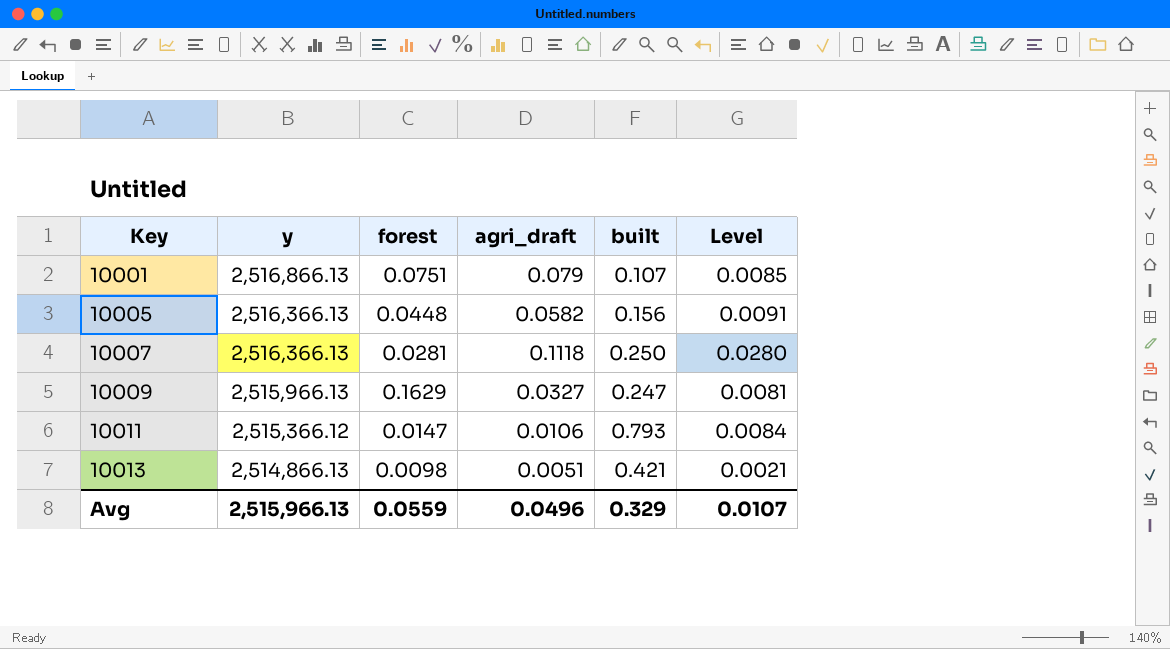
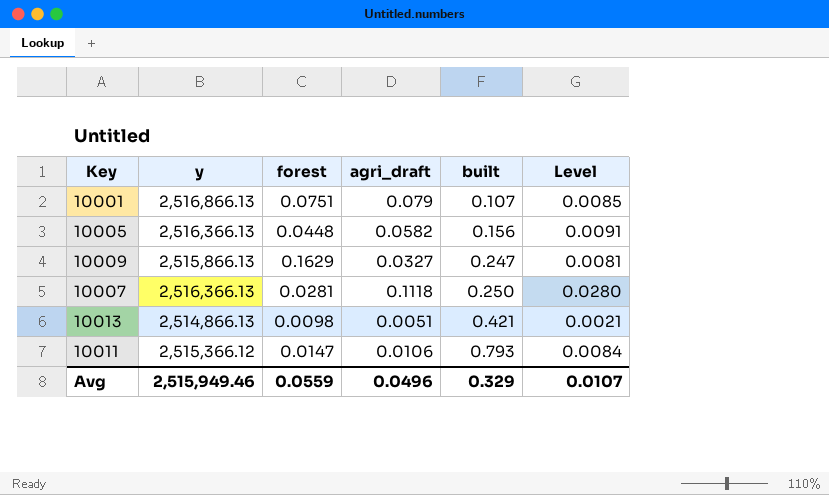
row order: Key ascending -> built ascending
10009 | y: 2,515,966.13 -> 2,515,866.13
Avg | y: 2,515,966.13 -> 2,515,949.46

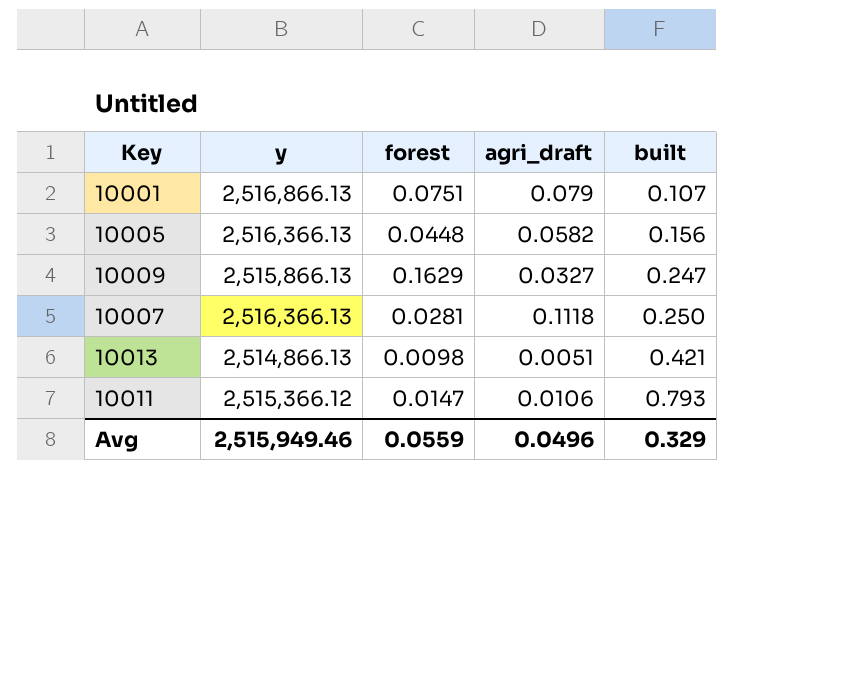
column Level | formula: [agri_draft] * [built] -> none

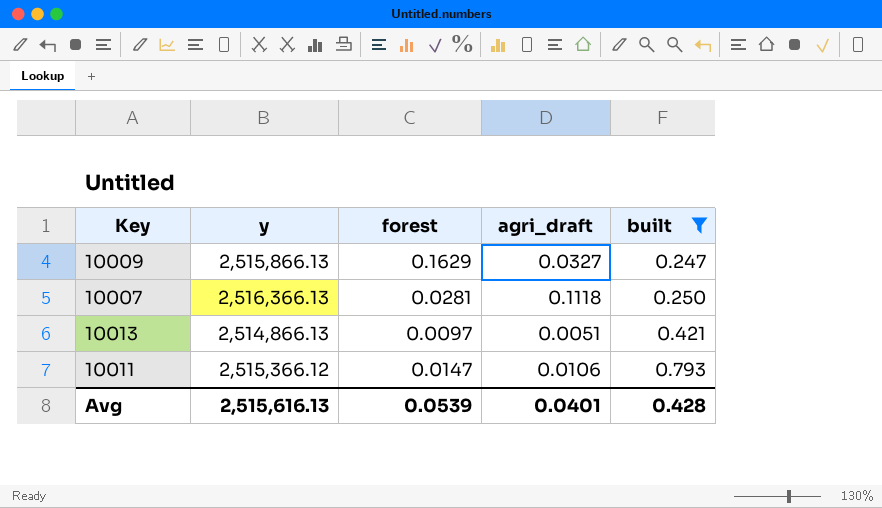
filter: none -> built >= 0.247
10013 | forest: 0.0098 -> 0.0097
Avg | y: 2,515,949.46 -> 2,515,616.13
Avg | forest: 0.0559 -> 0.0539
Avg | agri_draft: 0.0496 -> 0.0401
Avg | built: 0.329 -> 0.428

